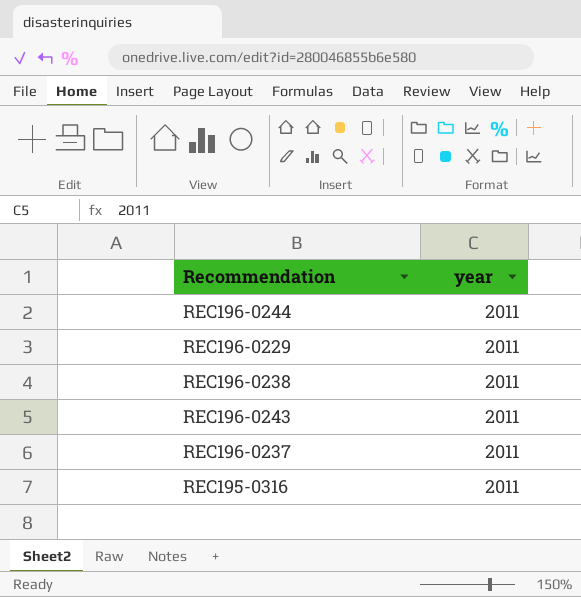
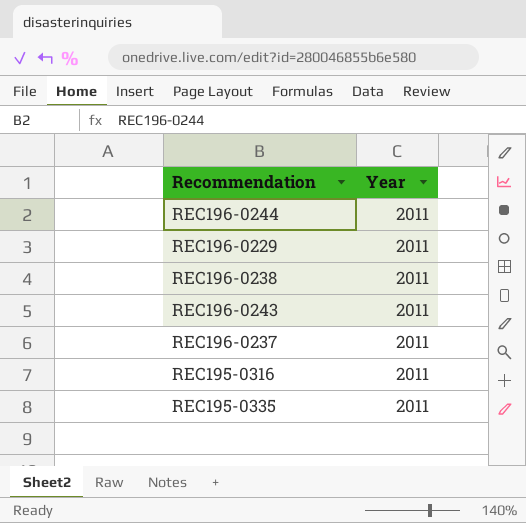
column name: year -> Year
row REC195-0335: none -> 2011

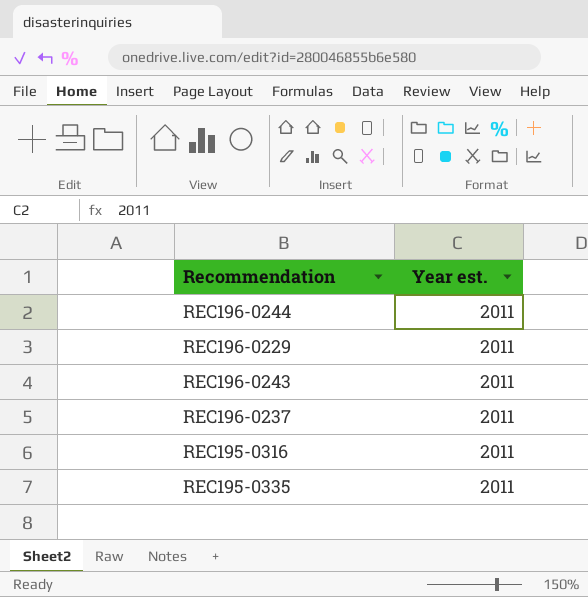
column name: Year -> Year est.
row REC196-0238: 2011 -> none

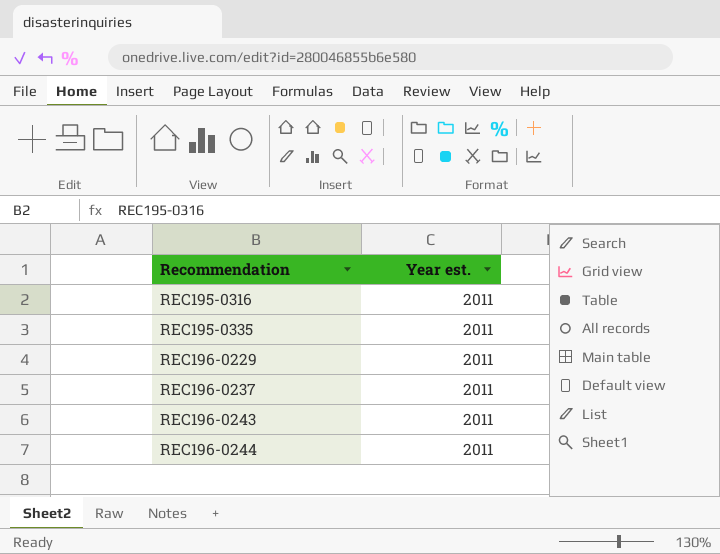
row order: none -> Recommendation ascending

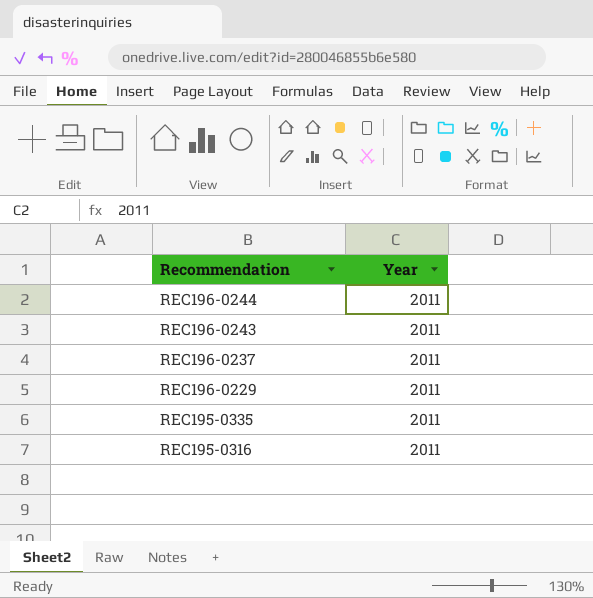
row order: Recommendation ascending -> Recommendation descending
column name: Year est. -> Year

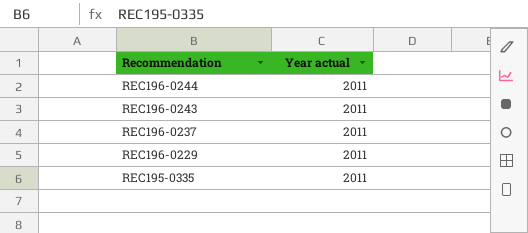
column name: Year -> Year actual
row REC195-0316: 2011 -> none

